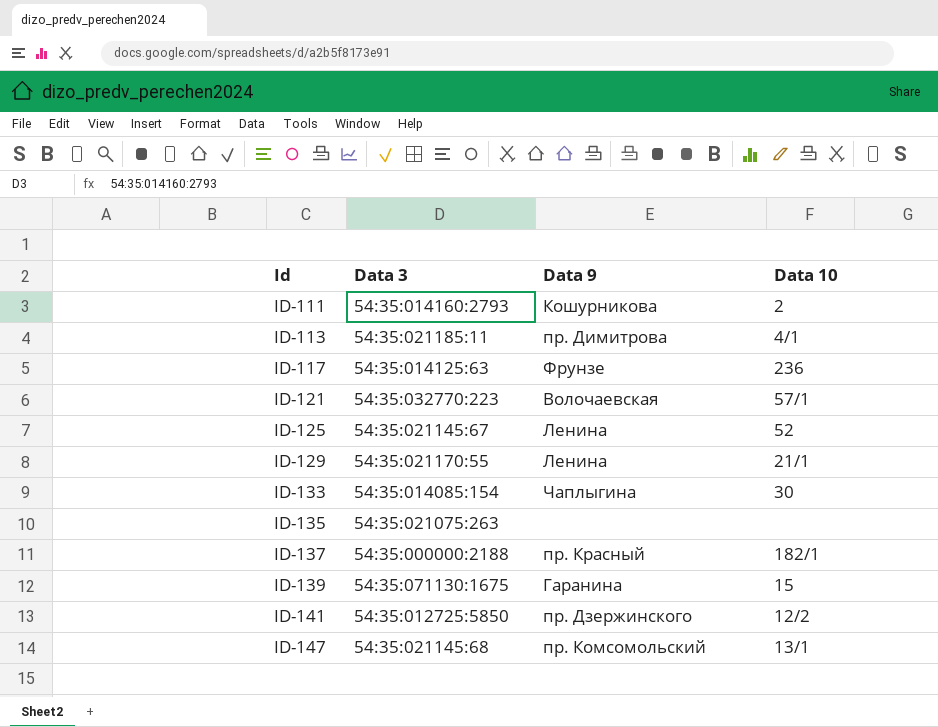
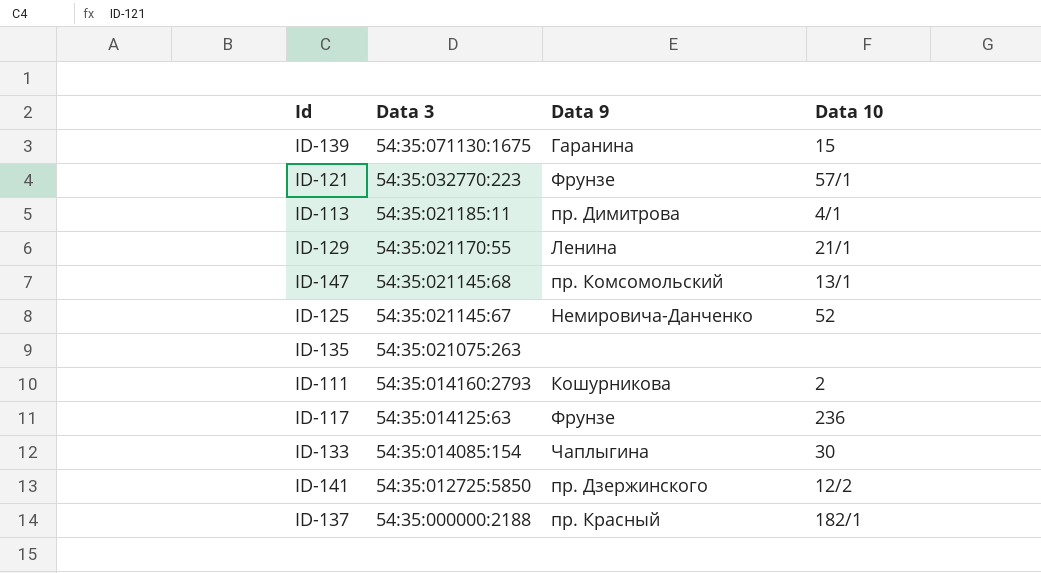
row order: Id ascending -> Data 3 descending
ID-121 | Data 9: Волочаевская -> Фрунзе
ID-125 | Data 9: Ленина -> Немировича-Данченко

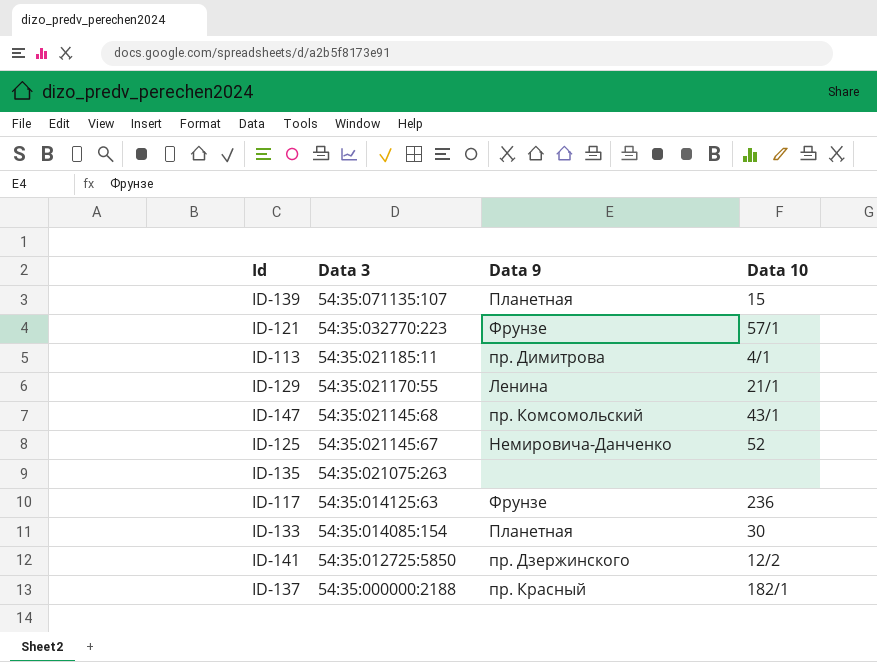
row ID-111: 54:35:014160:2793 | Кошурникова | 2 -> none
ID-139 | Data 3: 54:35:071130:1675 -> 54:35:071135:107
ID-139 | Data 9: Гаранина -> Планетная
ID-147 | Data 10: 13/1 -> 43/1
ID-133 | Data 9: Чаплыгина -> Планетная

